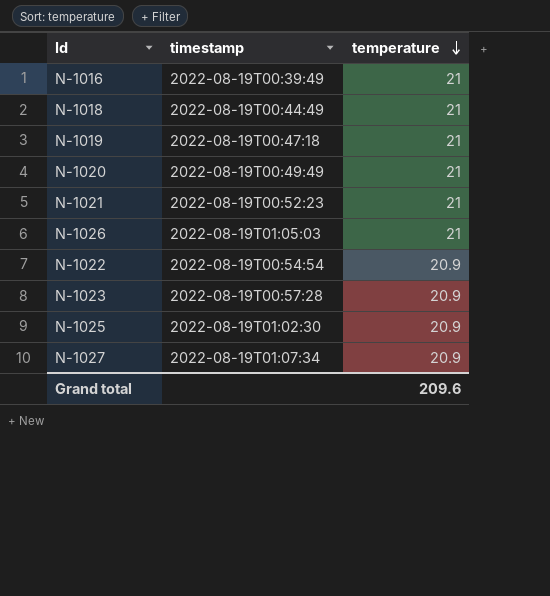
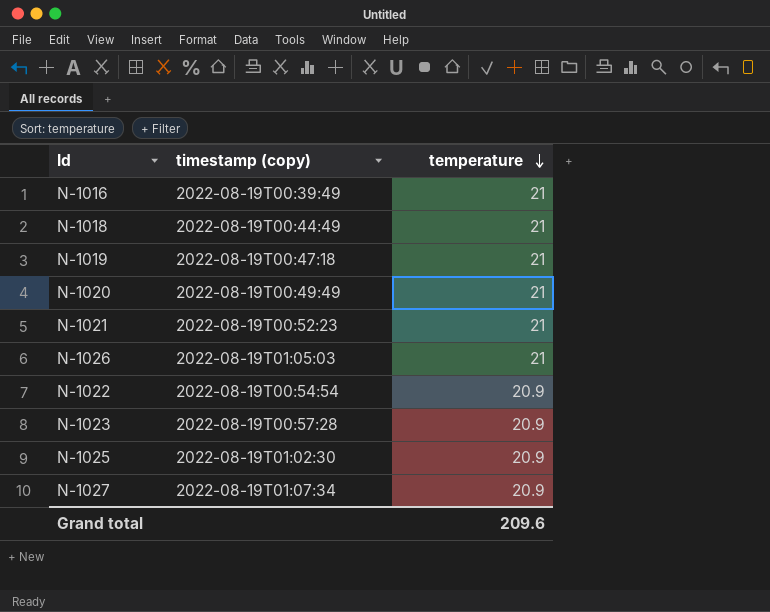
column name: timestamp -> timestamp (copy)

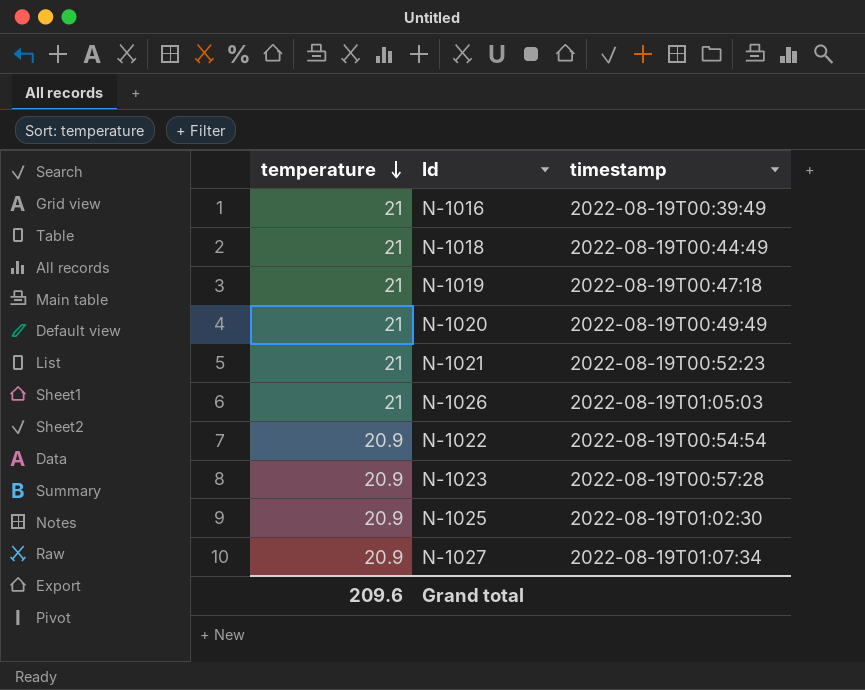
column temperature | position: 3 -> 1
column name: timestamp (copy) -> timestamp

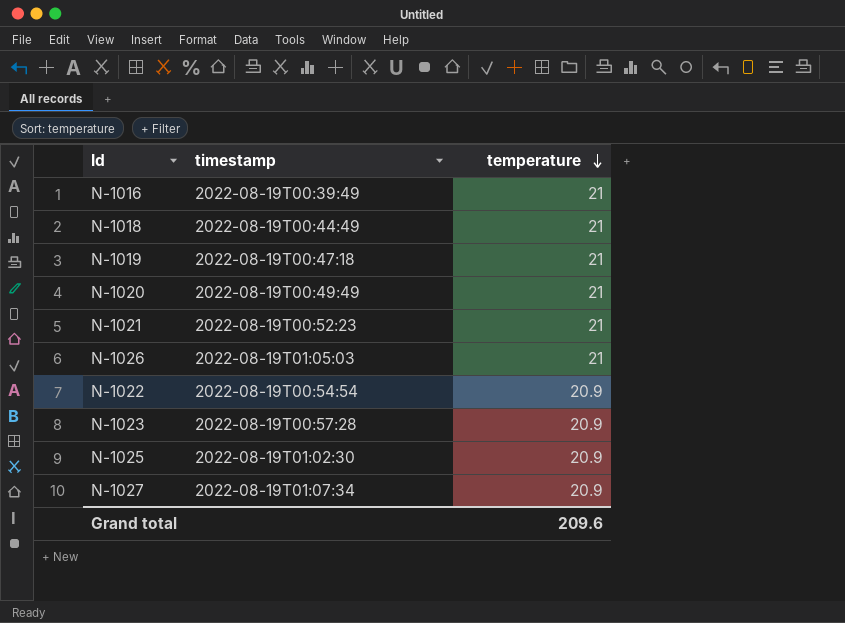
column temperature | position: 1 -> 3

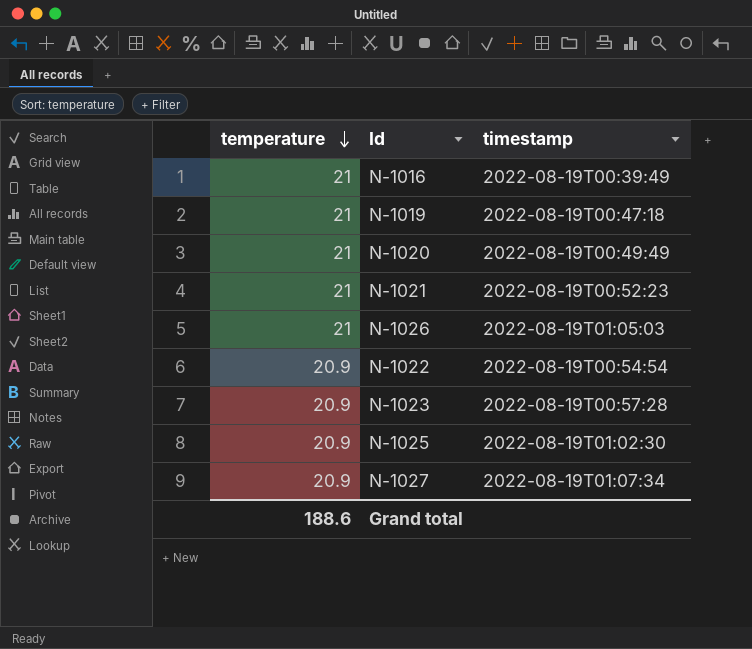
column temperature | position: 3 -> 1
row N-1018: 2022-08-19T00:44:49 | 21 -> none
Grand total | temperature: 209.6 -> 188.6

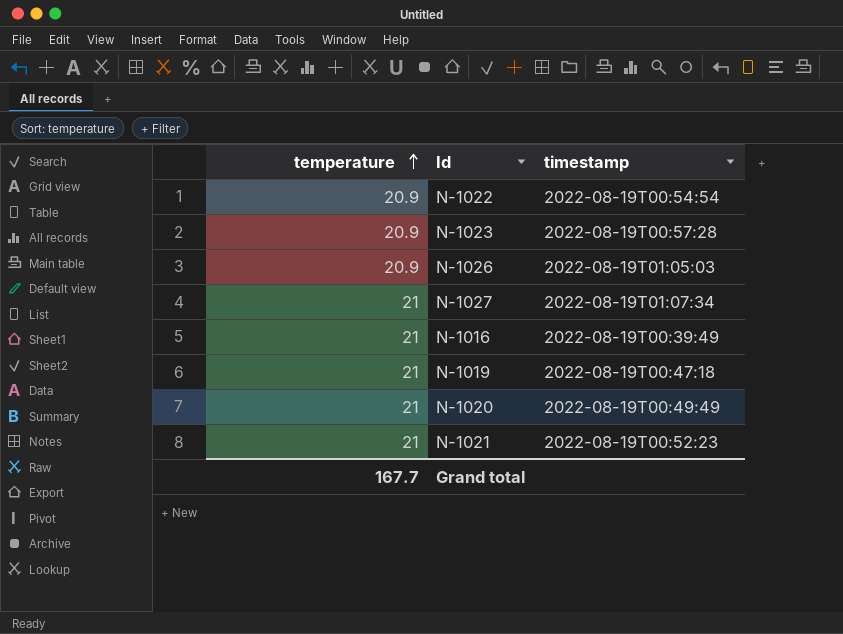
row order: temperature descending -> temperature ascending
row N-1025: 20.9 | 2022-08-19T01:02:30 -> none
N-1026 | temperature: 21 -> 20.9
N-1027 | temperature: 20.9 -> 21
Grand total | temperature: 188.6 -> 167.7

